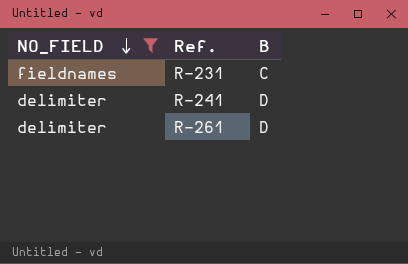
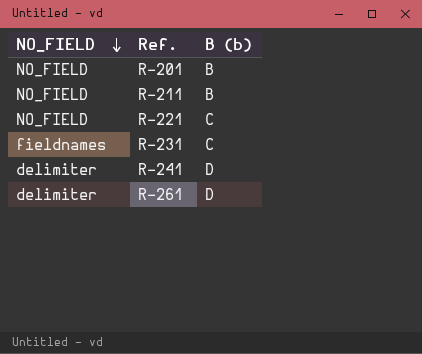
filter: NO_FIELD != NO_FIELD -> none
column name: B -> B (b)

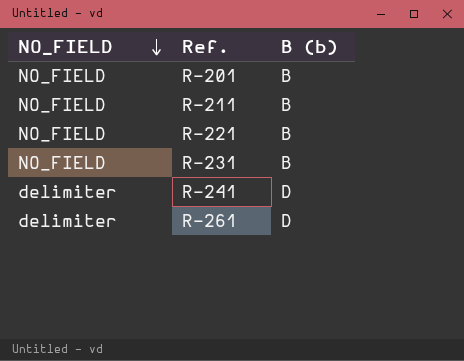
R-221 | B (b): C -> B
R-231 | NO_FIELD: fieldnames -> NO_FIELD
R-231 | B (b): C -> B

